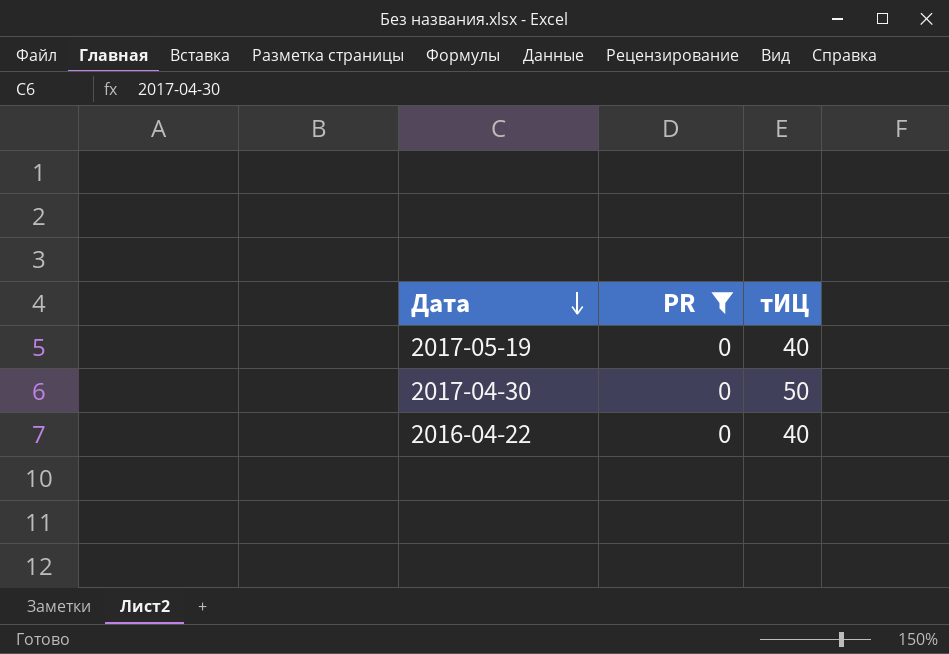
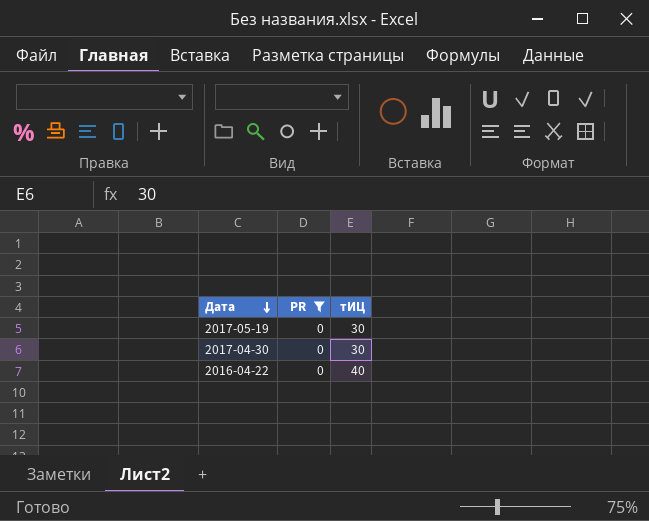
2017-05-19 | тИЦ: 40 -> 30
2017-04-30 | тИЦ: 50 -> 30

